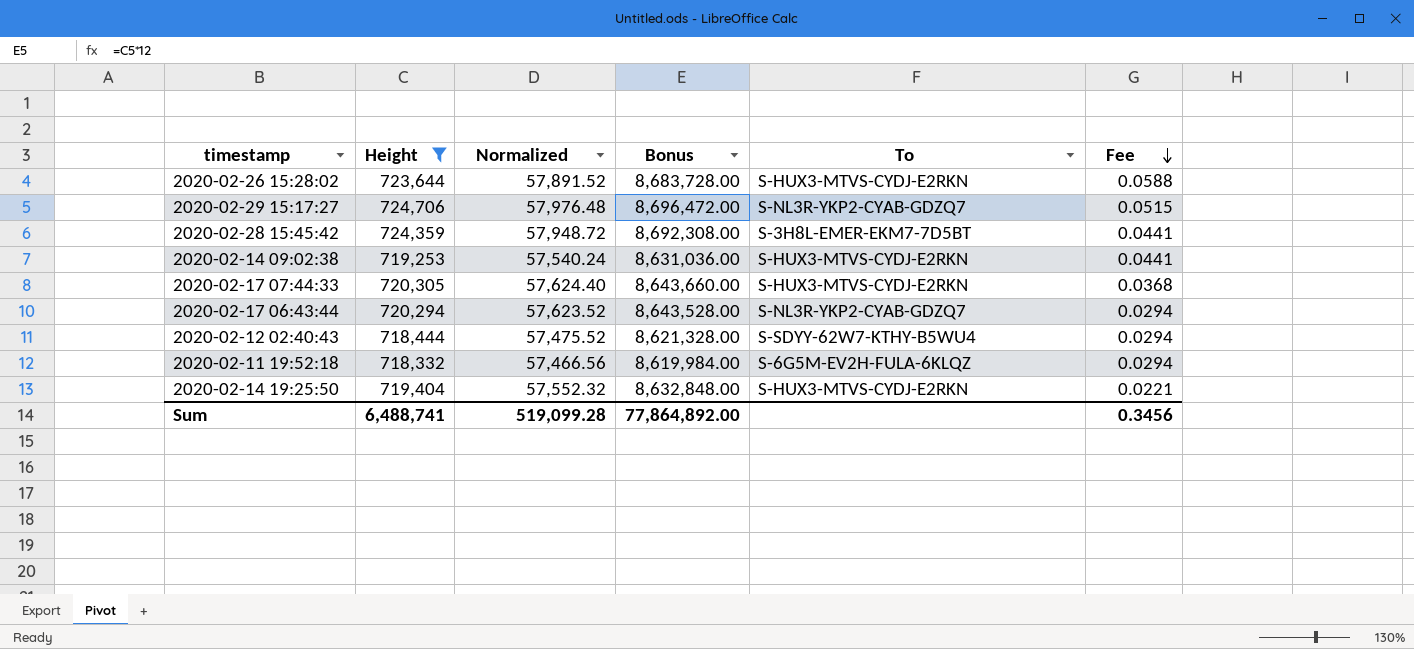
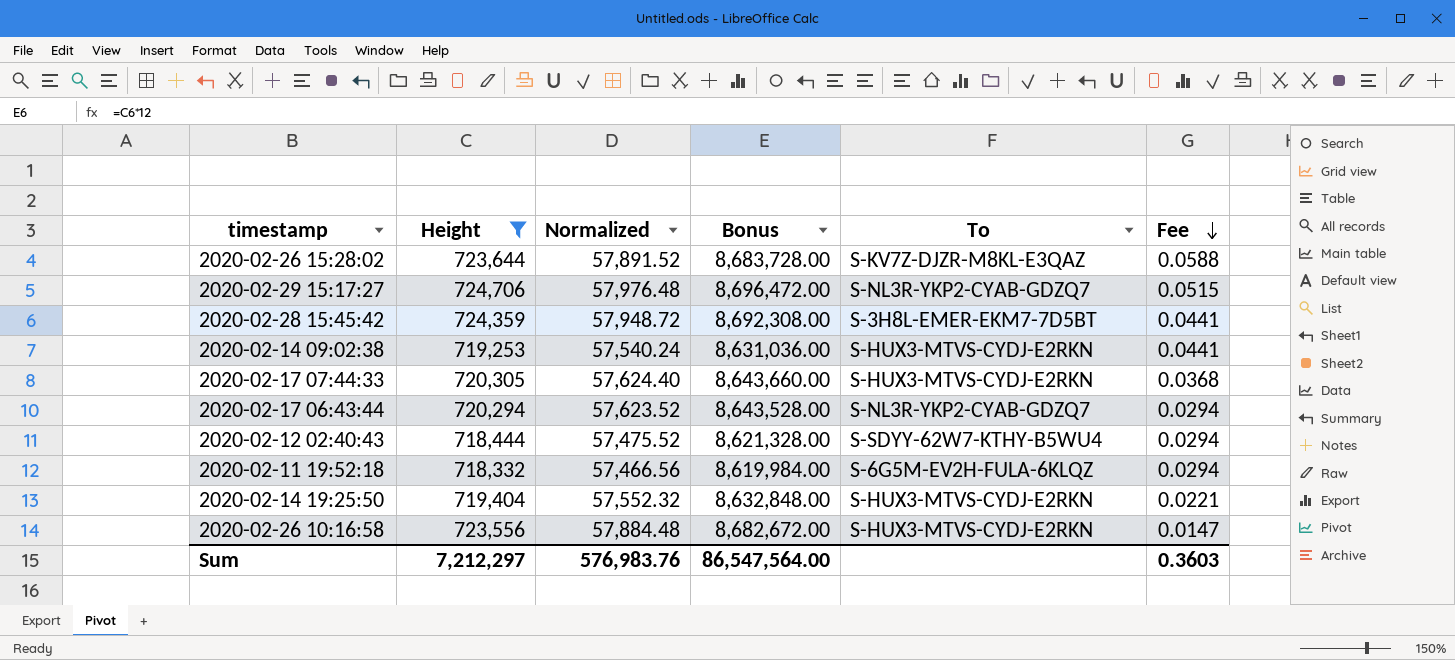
2020-02-26 15:28:02 | To: S-HUX3-MTVS-CYDJ-E2RKN -> S-KV7Z-DJZR-M8KL-E3QAZ
row 2020-02-26 10:16:58: none -> 723,556 | 57,884.48 | 8,682,672.00 | S-HUX3-MTVS-CYDJ-E2RKN | 0.0147
Sum | Height: 6,488,741 -> 7,212,297
Sum | Normalized: 519,099.28 -> 576,983.76
Sum | Bonus: 77,864,892.00 -> 86,547,564.00
Sum | Fee: 0.3456 -> 0.3603

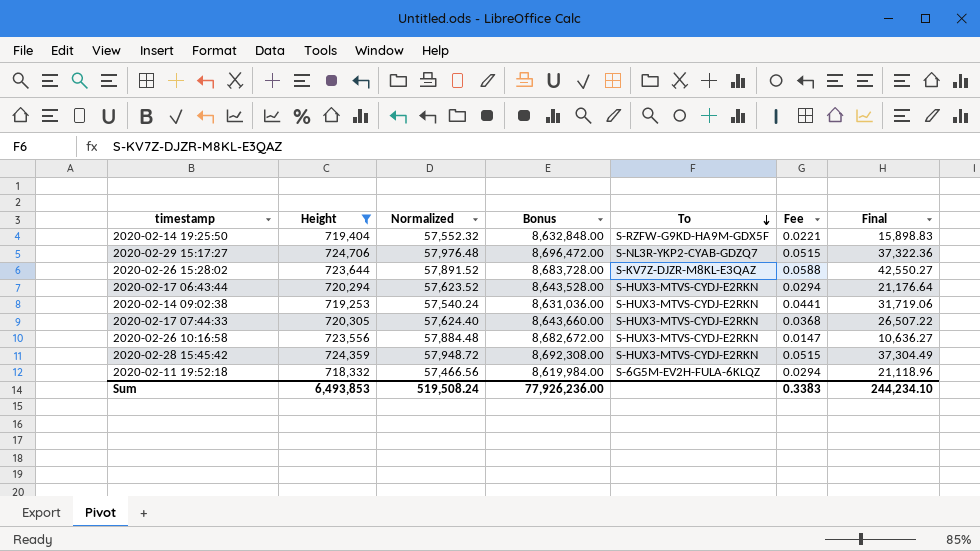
row order: Fee descending -> To descending
column Final | formula: none -> [Height] * [Fee]
row 2020-02-12 02:40:43: 718,444 | 57,475.52 | 8,621,328.00 | S-SDYY-62W7-KTHY-B5WU4 | 0.0294 -> none
2020-02-14 19:25:50 | To: S-HUX3-MTVS-CYDJ-E2RKN -> S-RZFW-G9KD-HA9M-GDX5F
2020-02-17 06:43:44 | To: S-NL3R-YKP2-CYAB-GDZQ7 -> S-HUX3-MTVS-CYDJ-E2RKN
2020-02-28 15:45:42 | To: S-3H8L-EMER-EKM7-7D5BT -> S-HUX3-MTVS-CYDJ-E2RKN
2020-02-28 15:45:42 | Fee: 0.0441 -> 0.0515
Sum | Height: 7,212,297 -> 6,493,853
Sum | Normalized: 576,983.76 -> 519,508.24
Sum | Bonus: 86,547,564.00 -> 77,926,236.00
Sum | Fee: 0.3603 -> 0.3383

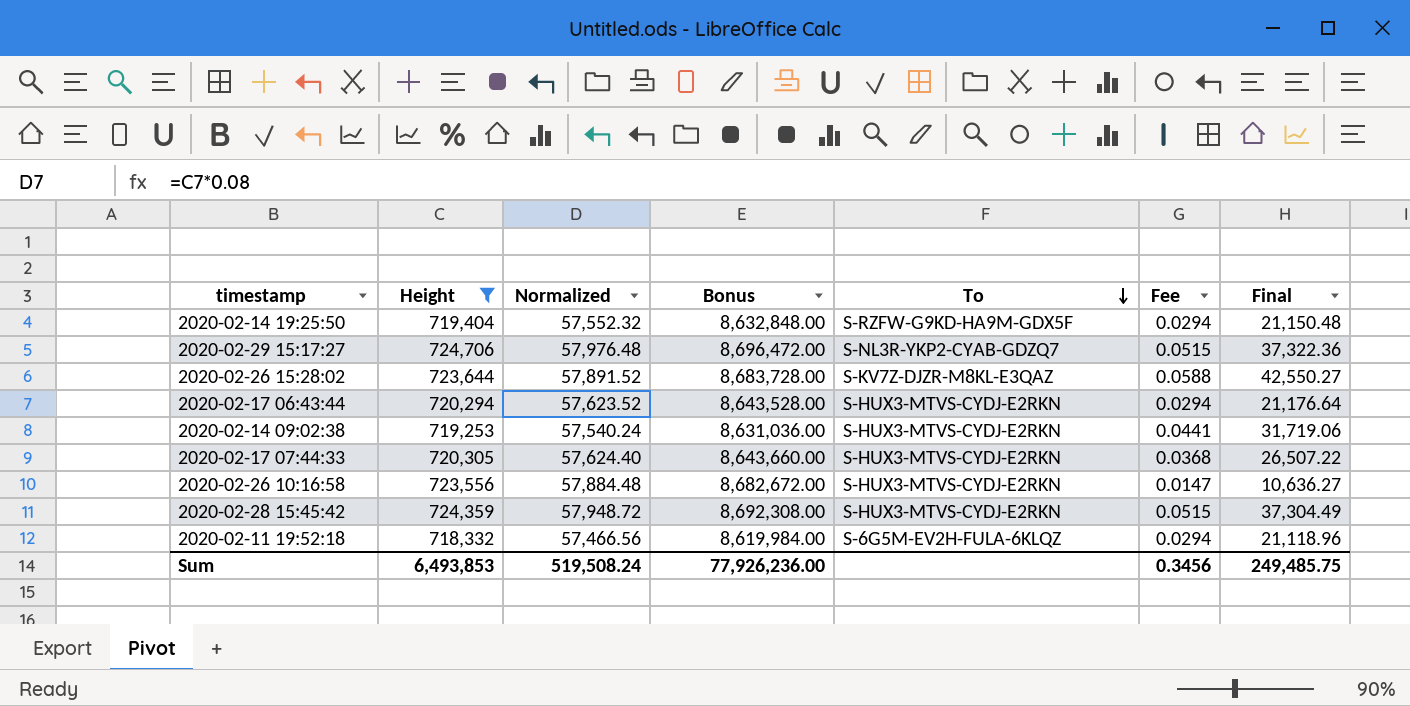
2020-02-14 19:25:50 | Fee: 0.0221 -> 0.0294
2020-02-14 19:25:50 | Final: 15,898.83 -> 21,150.48
Sum | Fee: 0.3383 -> 0.3456
Sum | Final: 244,234.10 -> 249,485.75

